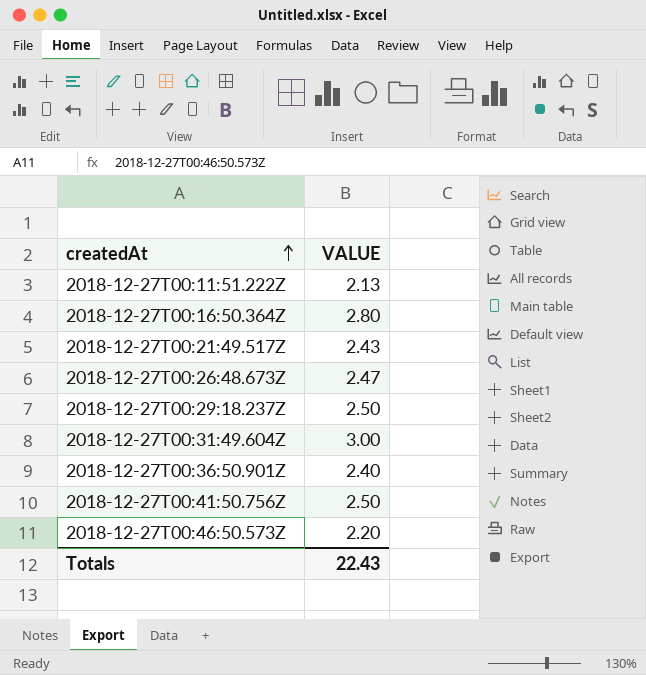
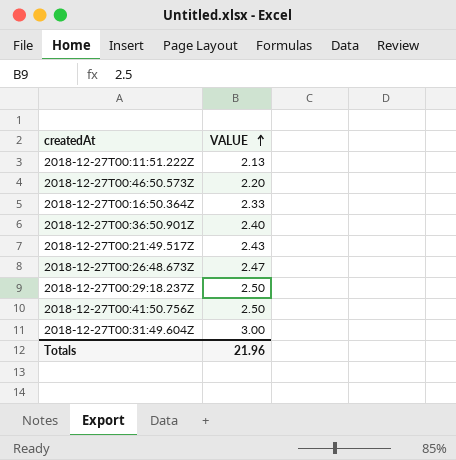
row order: createdAt ascending -> VALUE ascending
2018-12-27T00:16:50.364Z | VALUE: 2.80 -> 2.33
Totals | VALUE: 22.43 -> 21.96

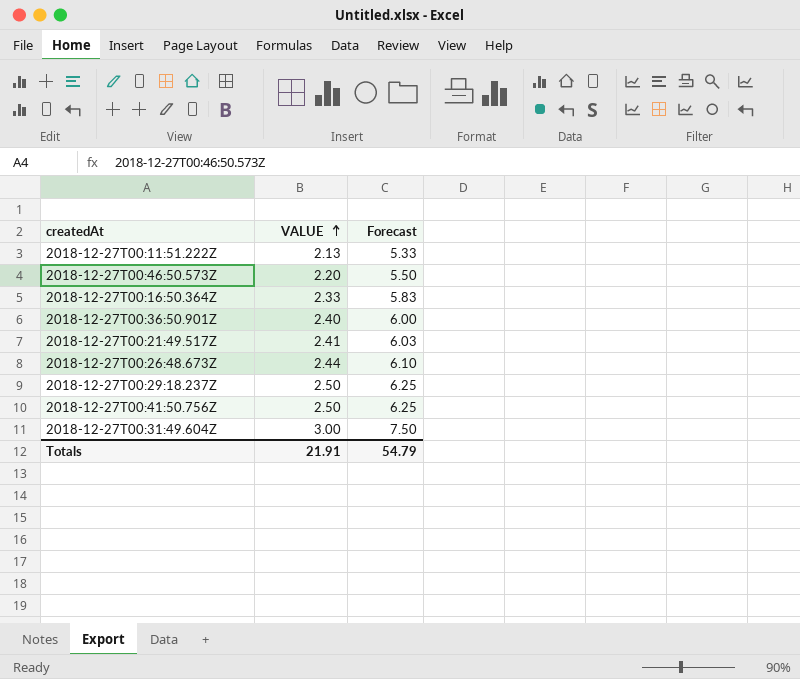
column Forecast | formula: none -> [VALUE] * 2.5
2018-12-27T00:21:49.517Z | VALUE: 2.43 -> 2.41
2018-12-27T00:26:48.673Z | VALUE: 2.47 -> 2.44
Totals | VALUE: 21.96 -> 21.91

